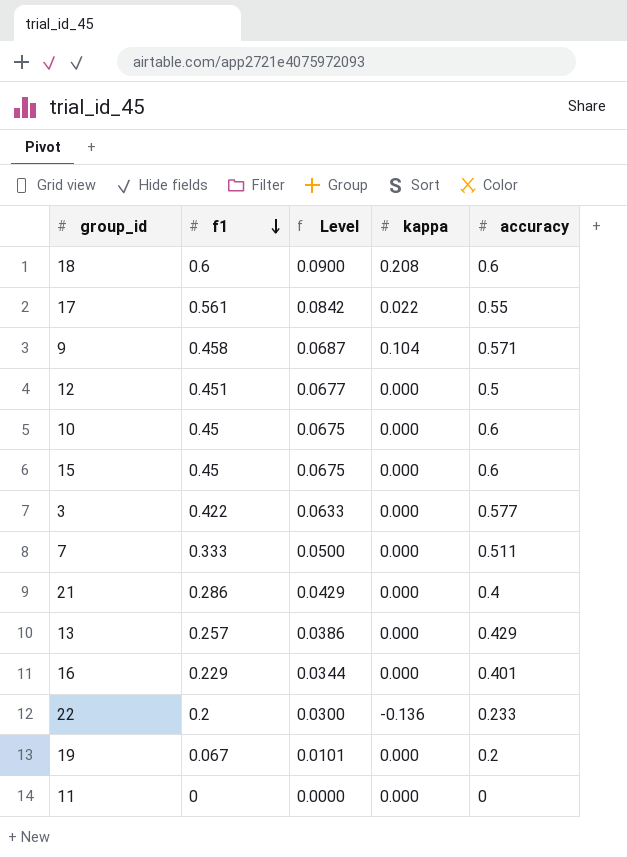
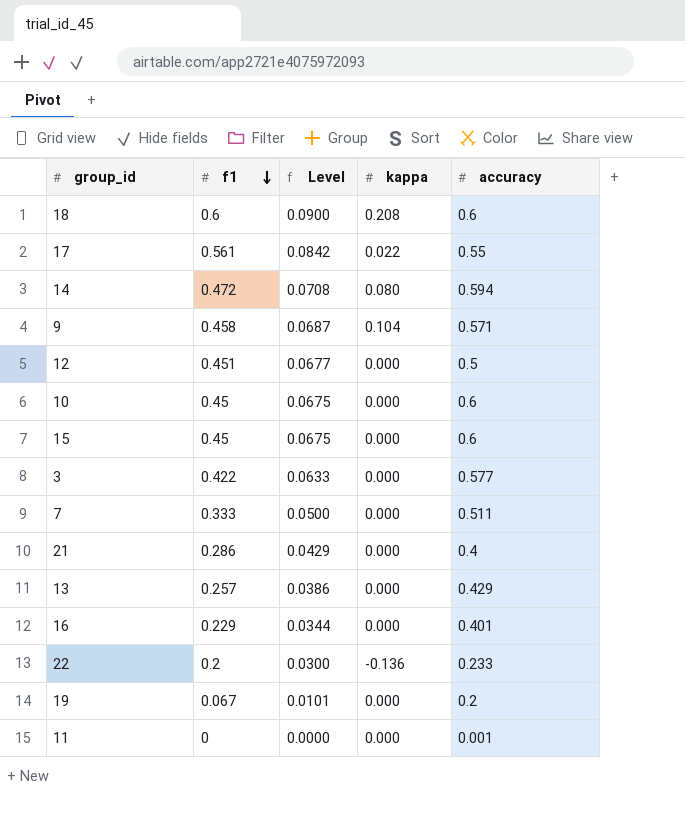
row 14: none -> 0.472 | 0.0708 | 0.080 | 0.594
11 | accuracy: 0 -> 0.001

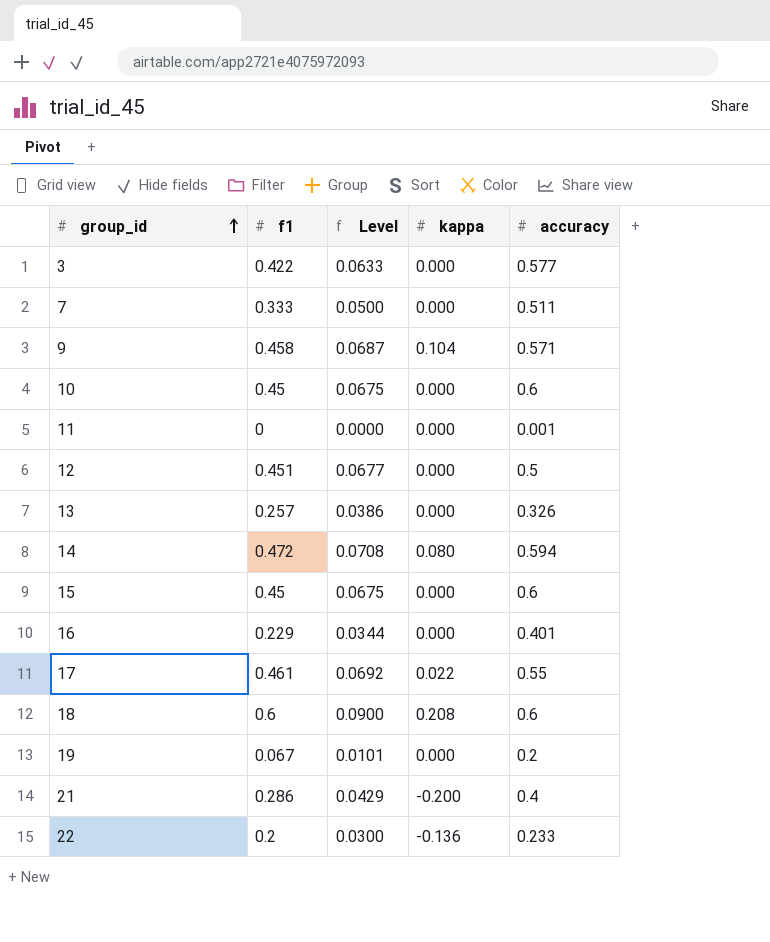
row order: f1 descending -> group_id ascending
13 | accuracy: 0.429 -> 0.326
17 | f1: 0.561 -> 0.461
17 | Level: 0.0842 -> 0.0692
21 | kappa: 0.000 -> -0.200

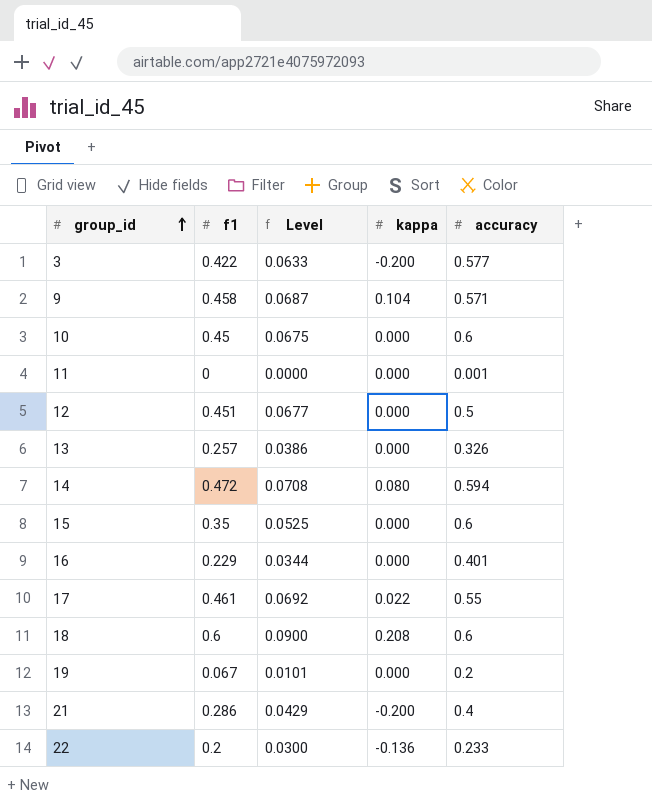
row 7: 0.333 | 0.0500 | 0.000 | 0.511 -> none
3 | kappa: 0.000 -> -0.200
15 | f1: 0.45 -> 0.35
15 | Level: 0.0675 -> 0.0525

